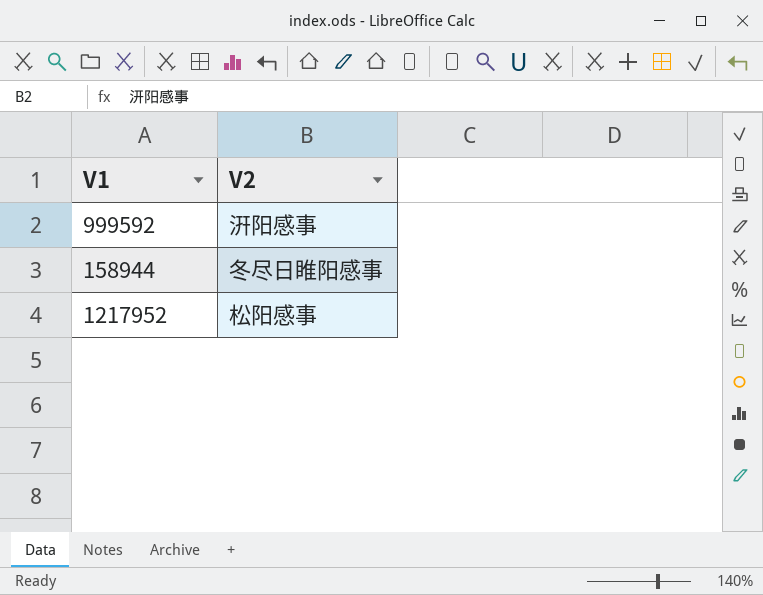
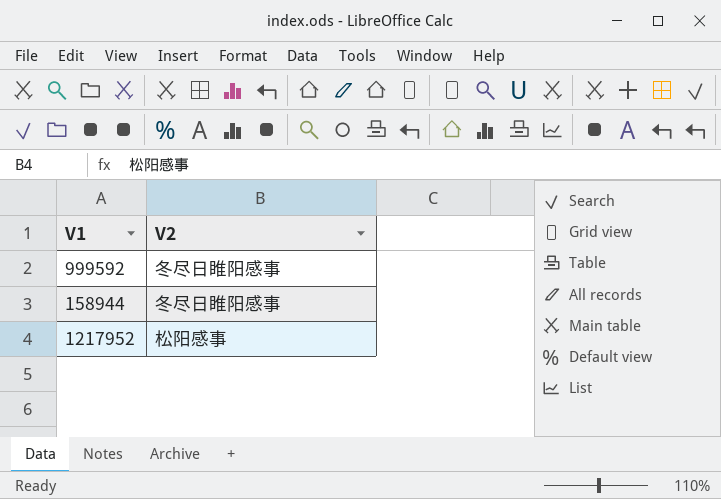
999592 | V2: 汧阳感事 -> 冬尽日睢阳感事

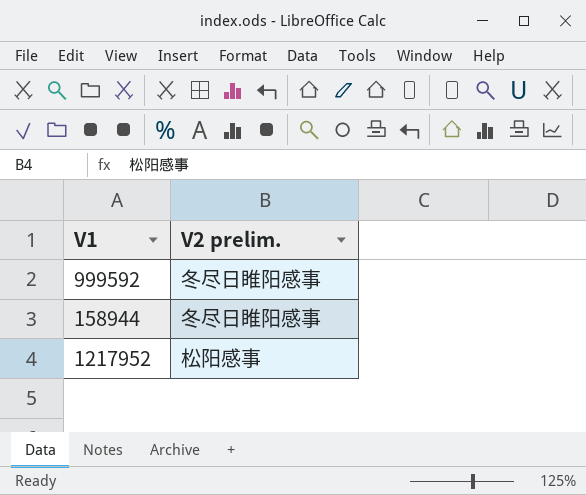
column name: V2 -> V2 prelim.

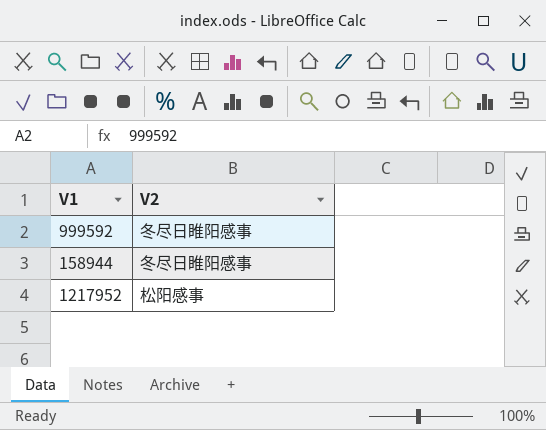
column name: V2 prelim. -> V2

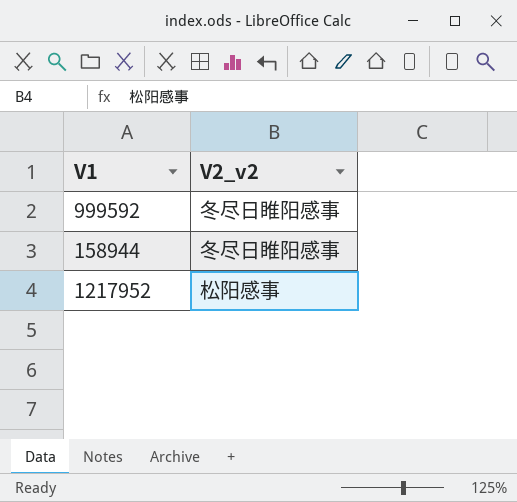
column name: V2 -> V2_v2

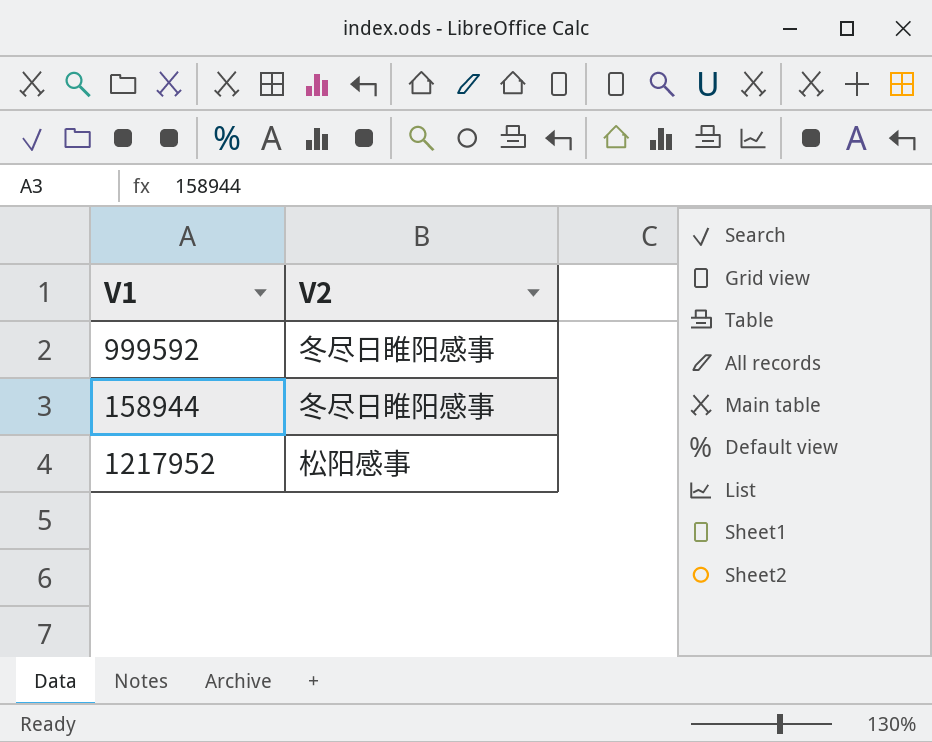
column name: V2_v2 -> V2

